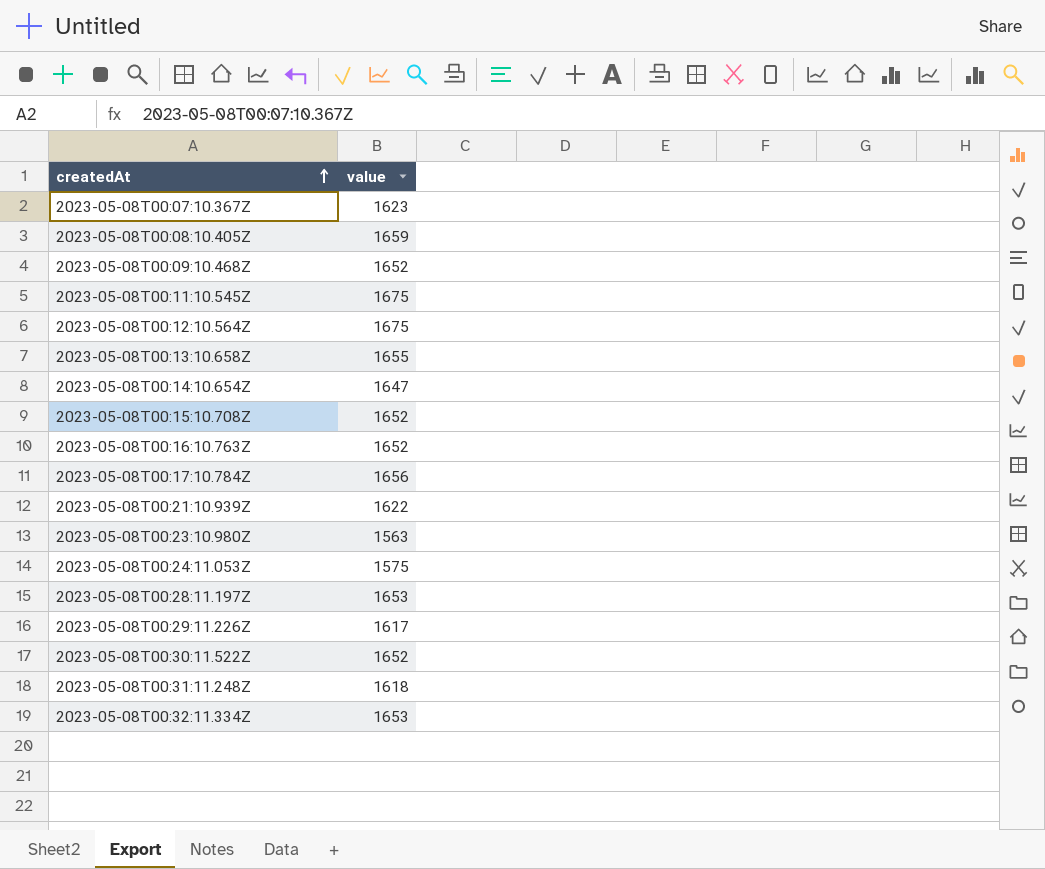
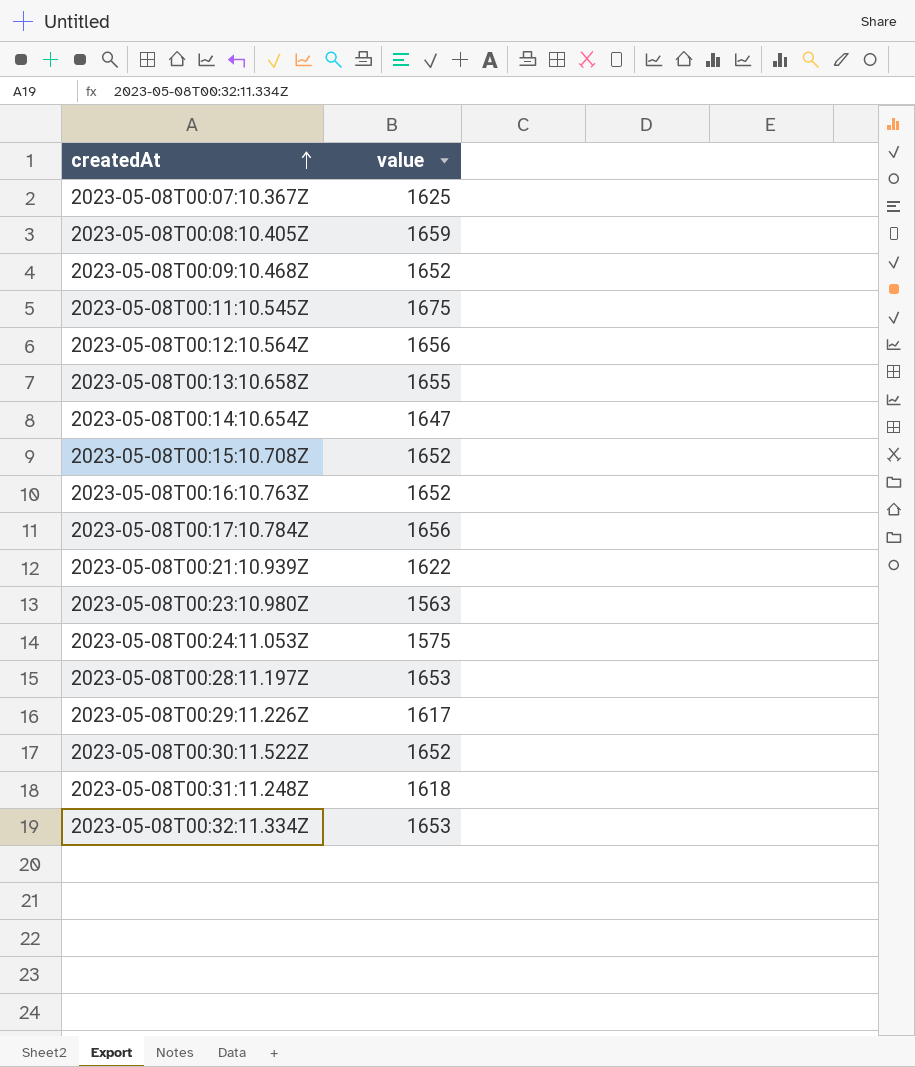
2023-05-08T00:07:10.367Z | value: 1623 -> 1625
2023-05-08T00:12:10.564Z | value: 1675 -> 1656

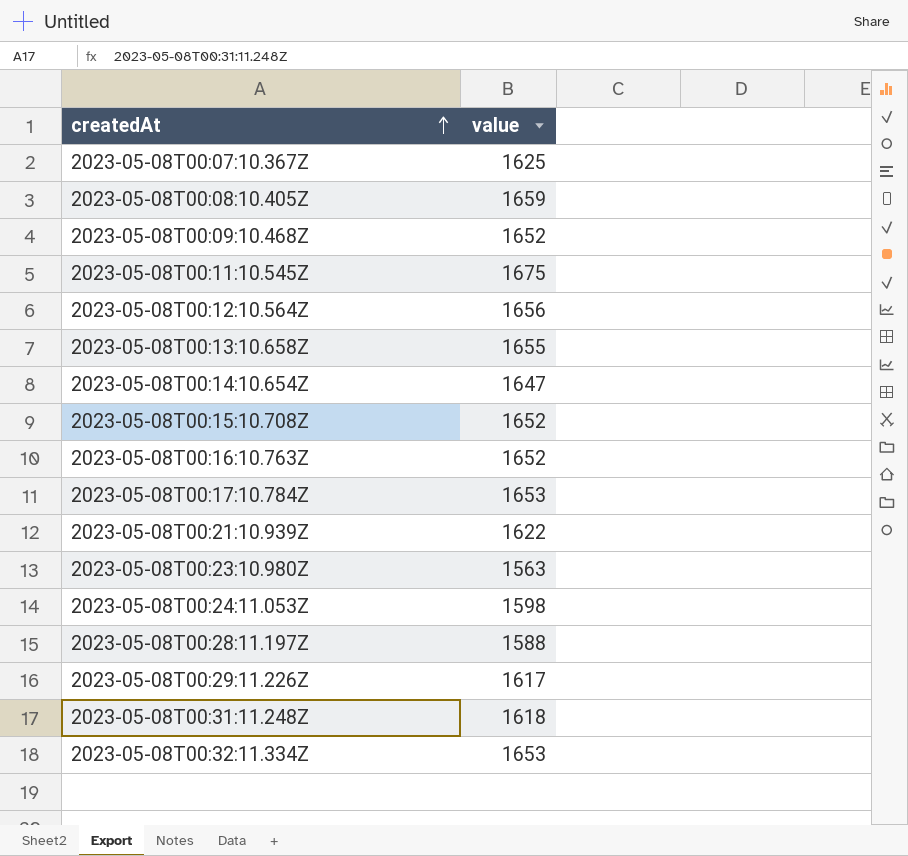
row 2023-05-08T00:30:11.522Z: 1652 -> none
2023-05-08T00:17:10.784Z | value: 1656 -> 1653
2023-05-08T00:24:11.053Z | value: 1575 -> 1598
2023-05-08T00:28:11.197Z | value: 1653 -> 1588

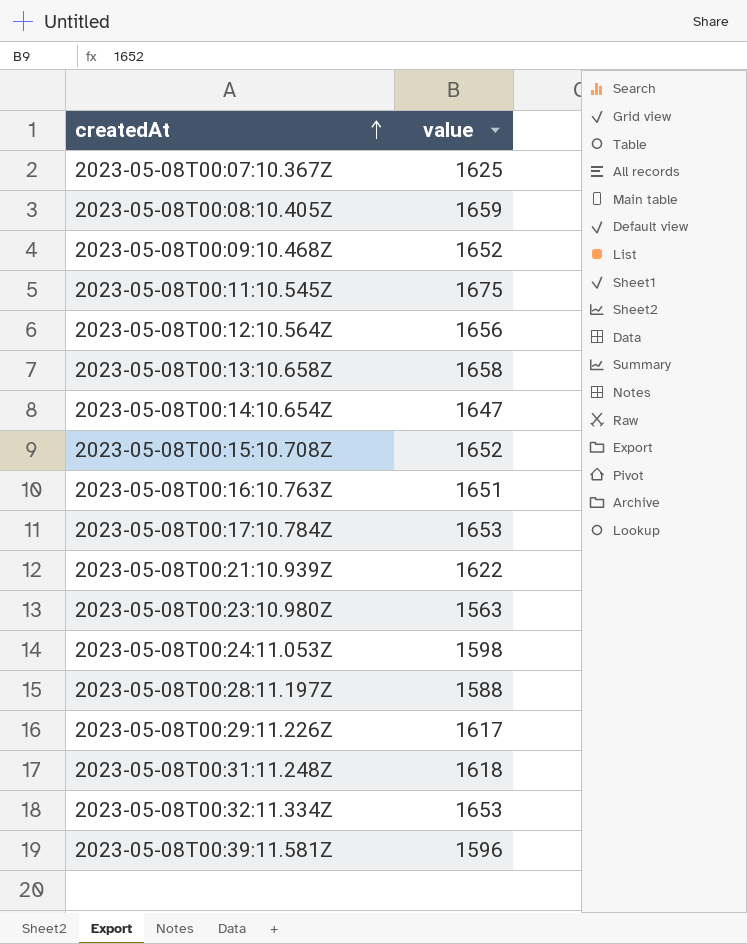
2023-05-08T00:13:10.658Z | value: 1655 -> 1658
2023-05-08T00:16:10.763Z | value: 1652 -> 1651
row 2023-05-08T00:39:11.581Z: none -> 1596

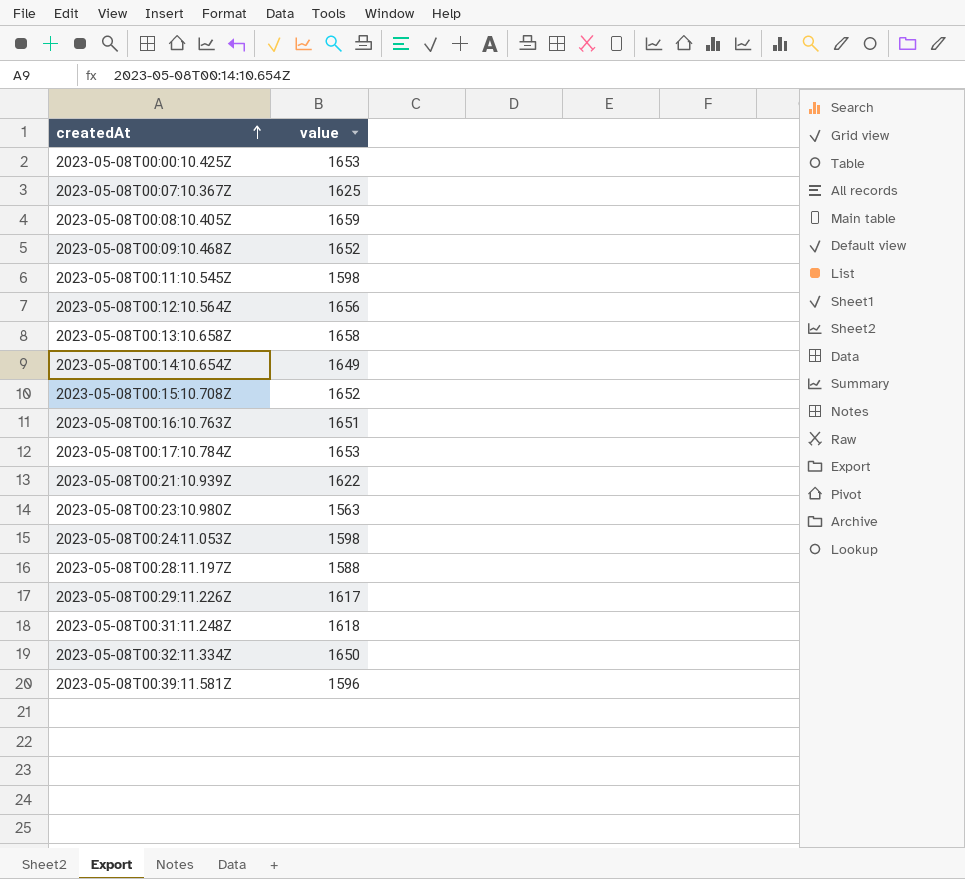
row 2023-05-08T00:00:10.425Z: none -> 1653
2023-05-08T00:11:10.545Z | value: 1675 -> 1598
2023-05-08T00:14:10.654Z | value: 1647 -> 1649
2023-05-08T00:32:11.334Z | value: 1653 -> 1650

